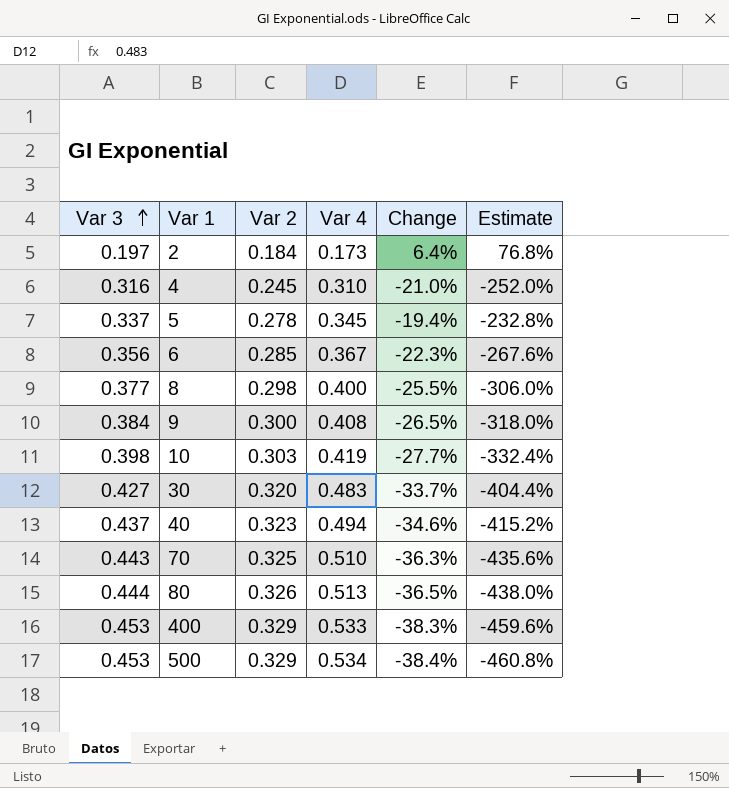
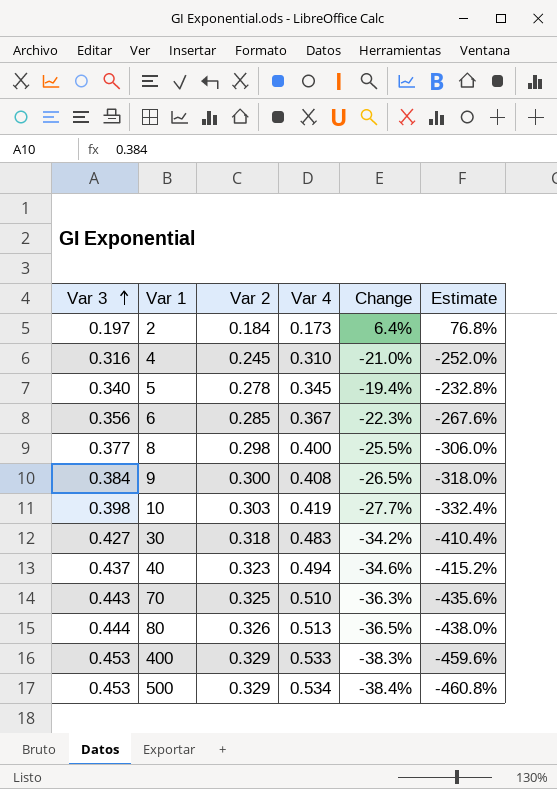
5 | Var 3: 0.337 -> 0.340
30 | Var 2: 0.320 -> 0.318
30 | Change: -33.7% -> -34.2%
30 | Estimate: -404.4% -> -410.4%

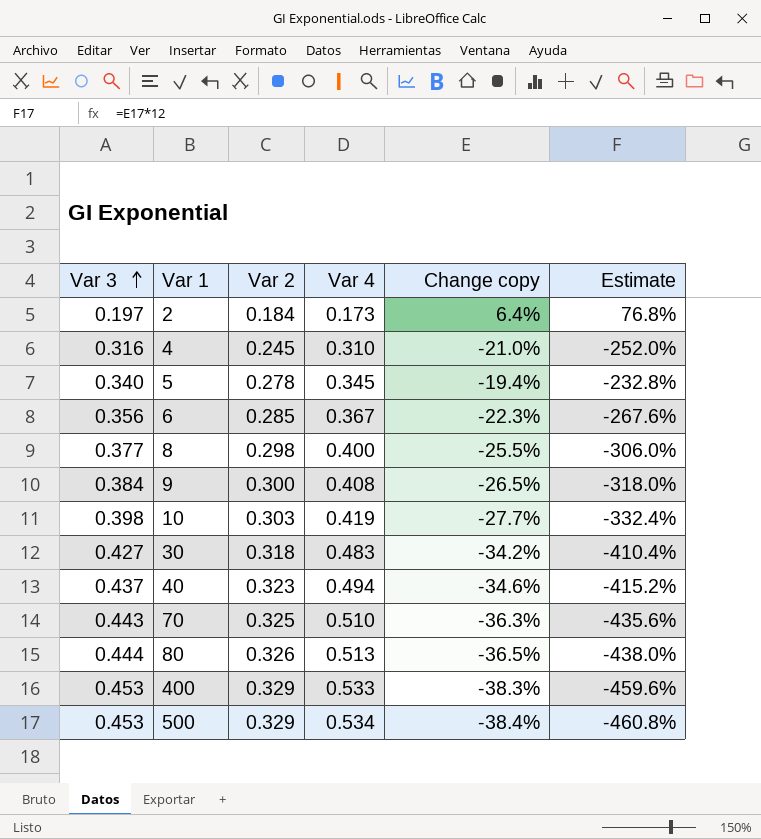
column name: Change -> Change copy

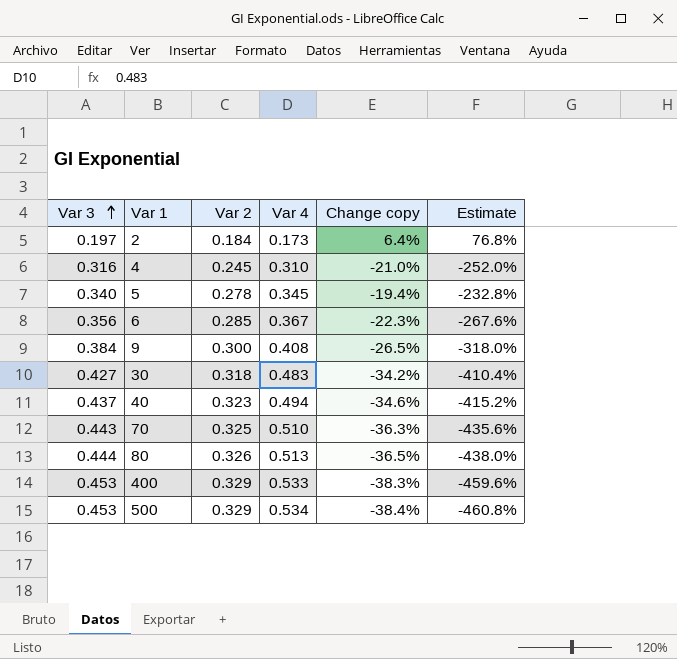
row 8: 0.377 | 0.298 | 0.400 | -25.5% | -306.0% -> none
row 10: 0.398 | 0.303 | 0.419 | -27.7% | -332.4% -> none

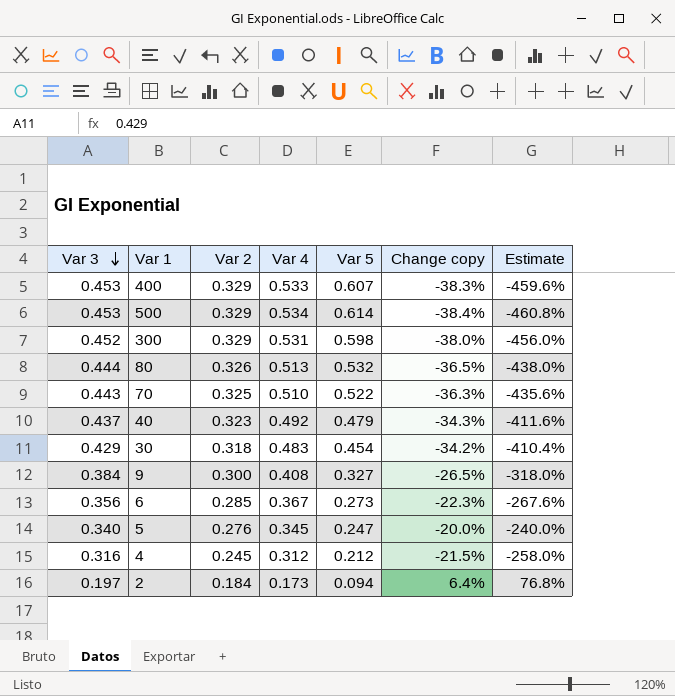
row order: Var 3 ascending -> Var 3 descending
column Var 5 | position: none -> 5
row 300: none -> 0.452 | 0.329 | 0.531 | 0.598 | -38.0% | -456.0%
40 | Var 4: 0.494 -> 0.492
40 | Change copy: -34.6% -> -34.3%
40 | Estimate: -415.2% -> -411.6%
30 | Var 3: 0.427 -> 0.429
5 | Var 2: 0.278 -> 0.276
5 | Change copy: -19.4% -> -20.0%
5 | Estimate: -232.8% -> -240.0%
4 | Var 4: 0.310 -> 0.312
4 | Change copy: -21.0% -> -21.5%
4 | Estimate: -252.0% -> -258.0%

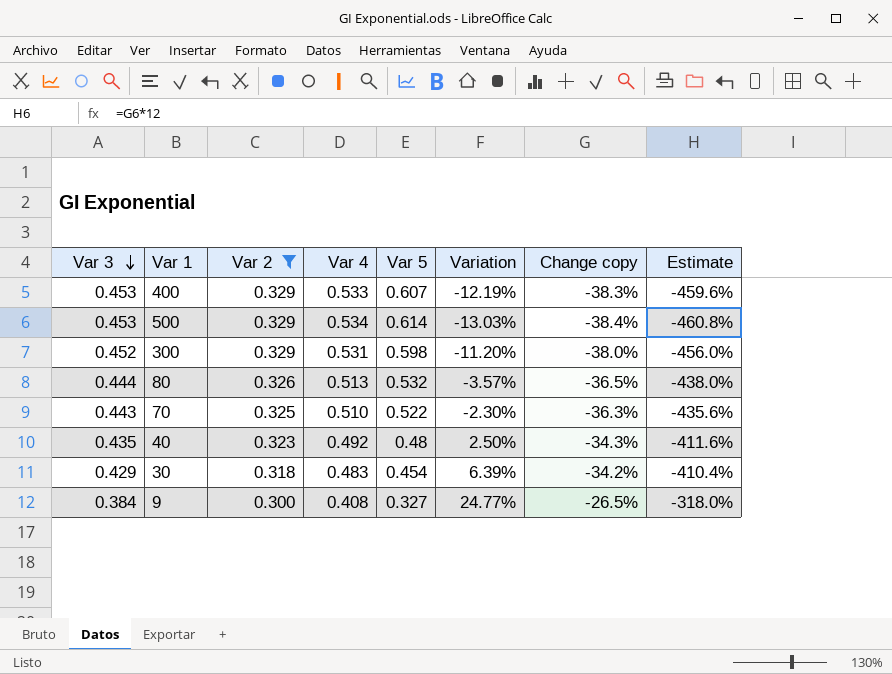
filter: none -> Var 2 >= 0.300
column Variation | formula: none -> ([Var 4] - [Var 5]) / [Var 5]
40 | Var 3: 0.437 -> 0.435
40 | Var 5: 0.479 -> 0.48

